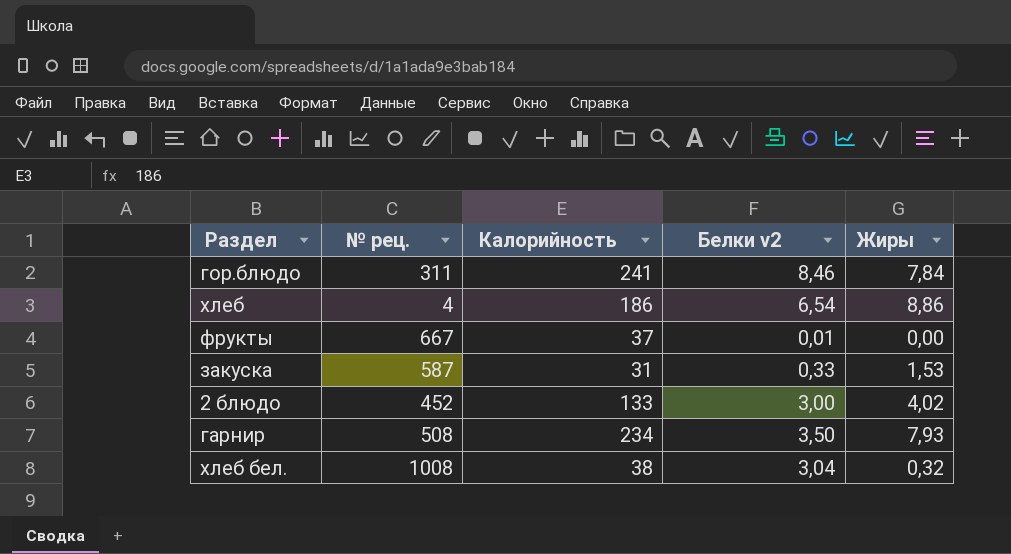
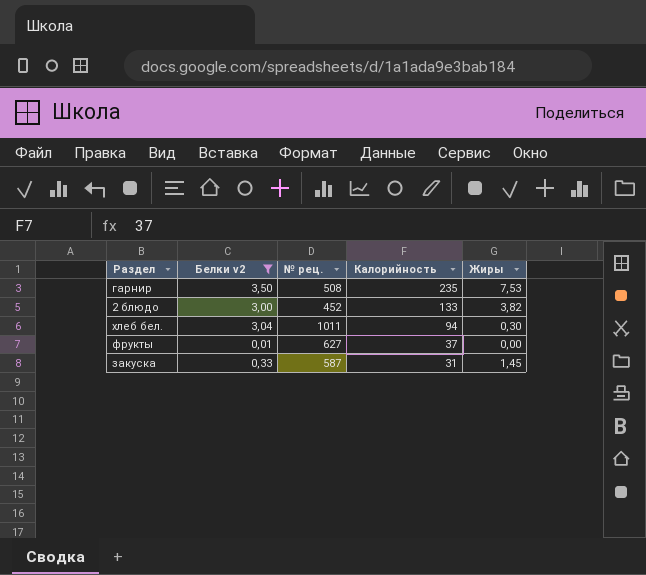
filter: none -> Белки v2 <= 3,50
row order: none -> Калорийность descending
column Белки v2 | position: 4 -> 2
гарнир | Калорийность: 234 -> 235
гарнир | Жиры: 7,93 -> 7,53
2 блюдо | Жиры: 4,02 -> 3,82
хлеб бел. | № рец.: 1008 -> 1011
хлеб бел. | Калорийность: 38 -> 94
хлеб бел. | Жиры: 0,32 -> 0,30
фрукты | № рец.: 667 -> 627
закуска | Жиры: 1,53 -> 1,45

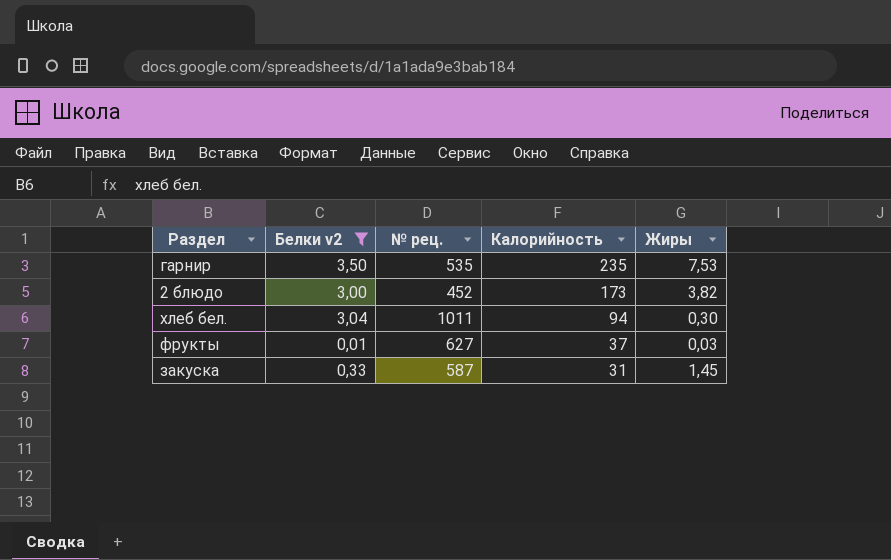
гарнир | № рец.: 508 -> 535
2 блюдо | Калорийность: 133 -> 173
фрукты | Жиры: 0,00 -> 0,03

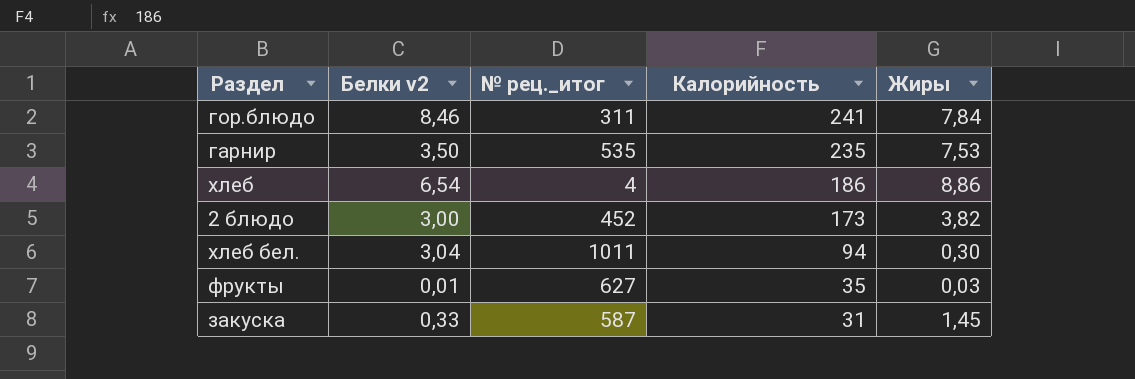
filter: Белки v2 <= 3,50 -> none
column name: № рец. -> № рец._итог
фрукты | Калорийность: 37 -> 35

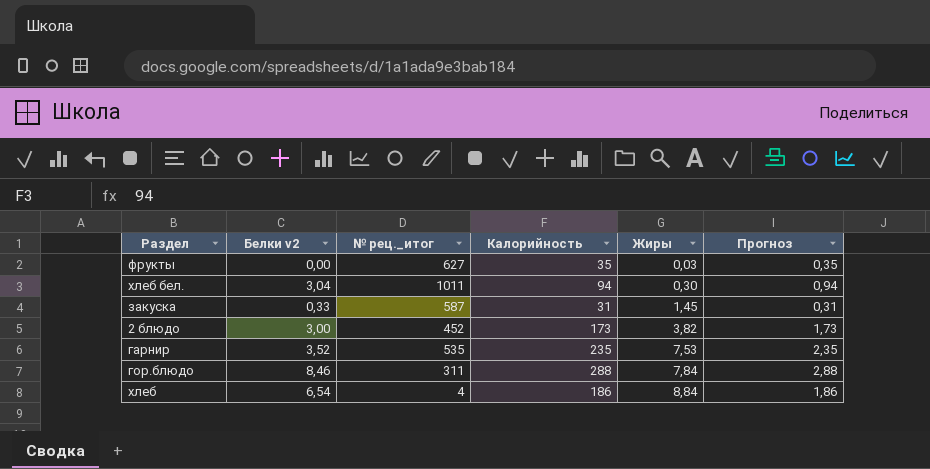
row order: Калорийность descending -> Жиры ascending
column Прогноз | formula: none -> [Калорийность] * 0,01
фрукты | Белки v2: 0,01 -> 0,00
гарнир | Белки v2: 3,50 -> 3,52
гор.блюдо | Калорийность: 241 -> 288
хлеб | Жиры: 8,86 -> 8,84

